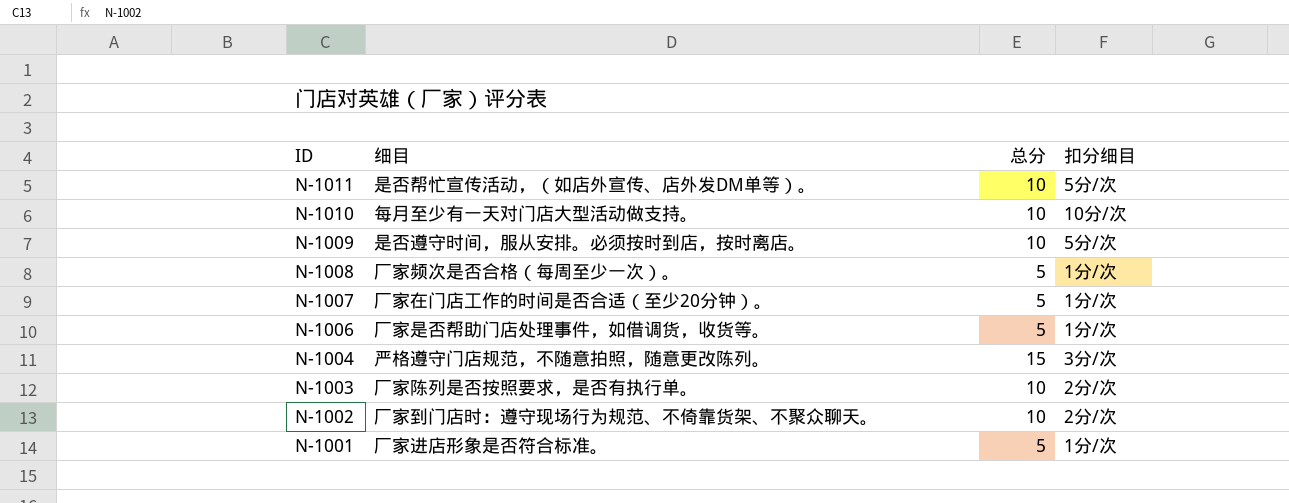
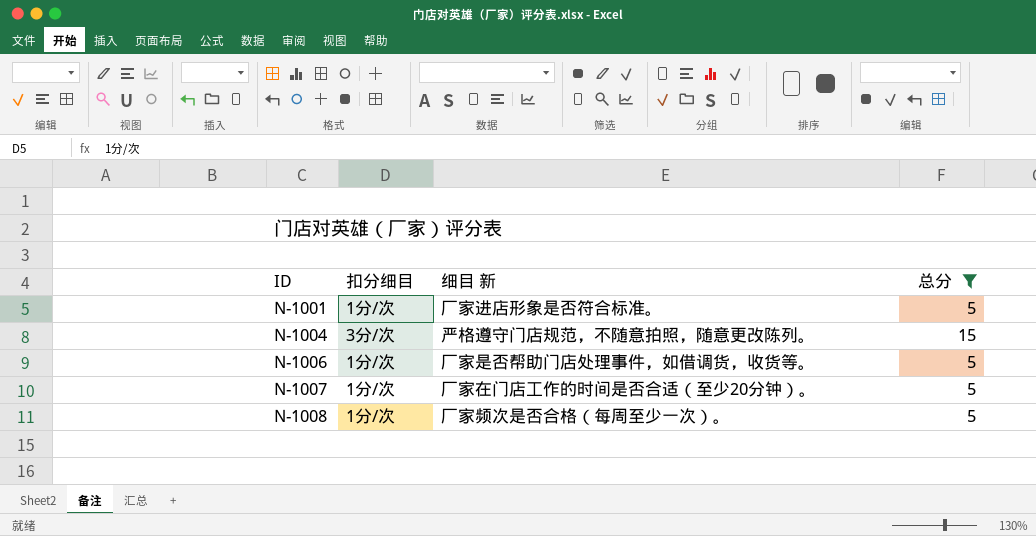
filter: none -> 总分 != 10
row order: ID descending -> ID ascending
column 扣分细目 | position: 4 -> 2
column name: 细目 -> 细目 新

